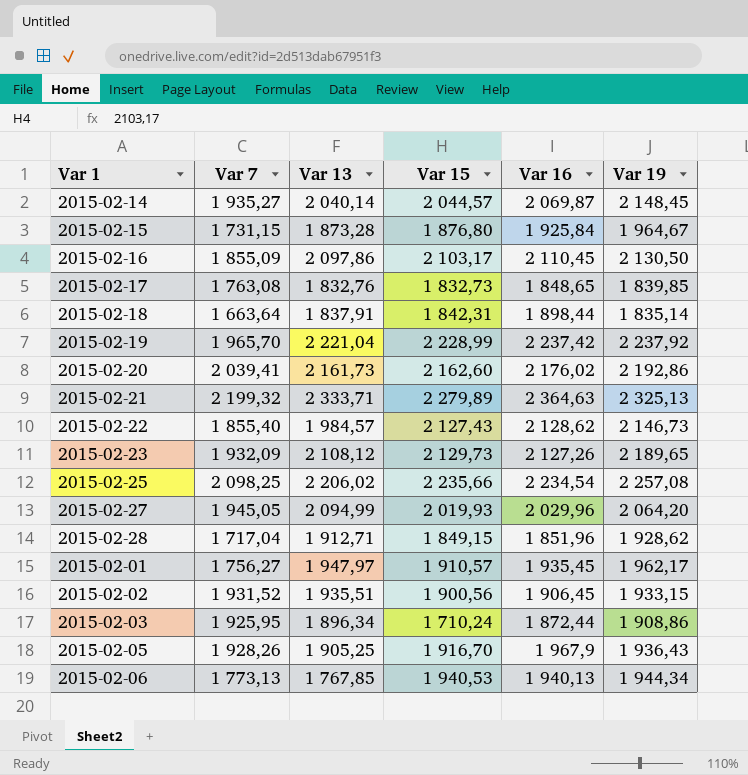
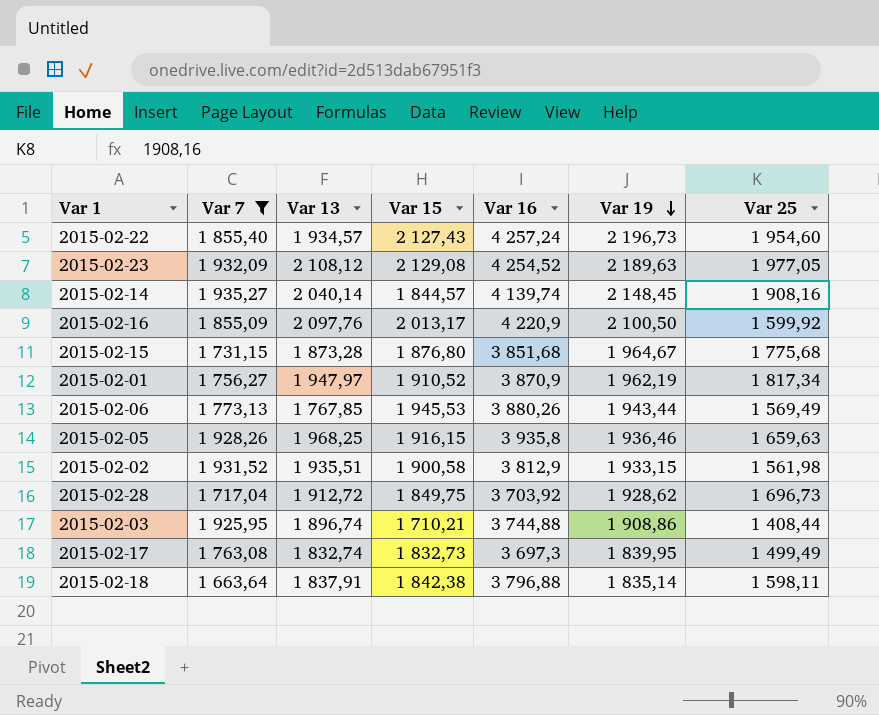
filter: none -> Var 7 <= 1 935,27
row order: none -> Var 19 descending
column Var 25 | position: none -> 7
2015-02-22 | Var 13: 1 984,57 -> 1 934,57
2015-02-22 | Var 16: 2 128,62 -> 4 257,24
2015-02-22 | Var 19: 2 146,73 -> 2 196,73
2015-02-23 | Var 15: 2 129,73 -> 2 129,08
2015-02-23 | Var 16: 2 127,26 -> 4 254,52
2015-02-23 | Var 19: 2 189,65 -> 2 189,63
2015-02-14 | Var 15: 2 044,57 -> 1 844,57
2015-02-14 | Var 16: 2 069,87 -> 4 139,74
2015-02-16 | Var 13: 2 097,86 -> 2 097,76
2015-02-16 | Var 15: 2 103,17 -> 2 013,17
2015-02-16 | Var 16: 2 110,45 -> 4 220,9
2015-02-16 | Var 19: 2 130,50 -> 2 100,50
2015-02-15 | Var 16: 1 925,84 -> 3 851,68
2015-02-01 | Var 15: 1 910,57 -> 1 910,52
2015-02-01 | Var 16: 1 935,45 -> 3 870,9
2015-02-01 | Var 19: 1 962,17 -> 1 962,19
2015-02-06 | Var 15: 1 940,53 -> 1 945,53
2015-02-06 | Var 16: 1 940,13 -> 3 880,26
2015-02-06 | Var 19: 1 944,34 -> 1 943,44
2015-02-05 | Var 13: 1 905,25 -> 1 968,25
2015-02-05 | Var 15: 1 916,70 -> 1 916,15
2015-02-05 | Var 16: 1 967,9 -> 3 935,8
2015-02-05 | Var 19: 1 936,43 -> 1 936,46
2015-02-02 | Var 15: 1 900,56 -> 1 900,58
2015-02-02 | Var 16: 1 906,45 -> 3 812,9
2015-02-28 | Var 13: 1 912,71 -> 1 912,72
2015-02-28 | Var 15: 1 849,15 -> 1 849,75
2015-02-28 | Var 16: 1 851,96 -> 3 703,92
2015-02-03 | Var 13: 1 896,34 -> 1 896,74
2015-02-03 | Var 15: 1 710,24 -> 1 710,21
2015-02-03 | Var 16: 1 872,44 -> 3 744,88
2015-02-17 | Var 13: 1 832,76 -> 1 832,74
2015-02-17 | Var 16: 1 848,65 -> 3 697,3
2015-02-17 | Var 19: 1 839,85 -> 1 839,95
2015-02-18 | Var 15: 1 842,31 -> 1 842,38
2015-02-18 | Var 16: 1 898,44 -> 3 796,88

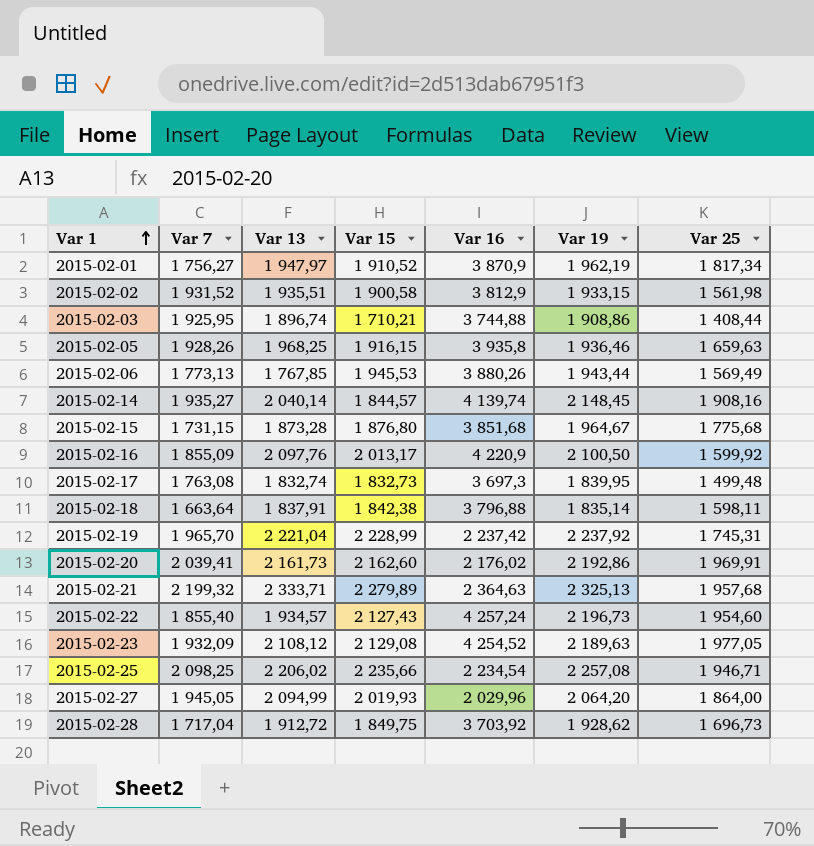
filter: Var 7 <= 1 935,27 -> none
row order: Var 19 descending -> Var 1 ascending
2015-02-17 | Var 25: 1 499,49 -> 1 499,48

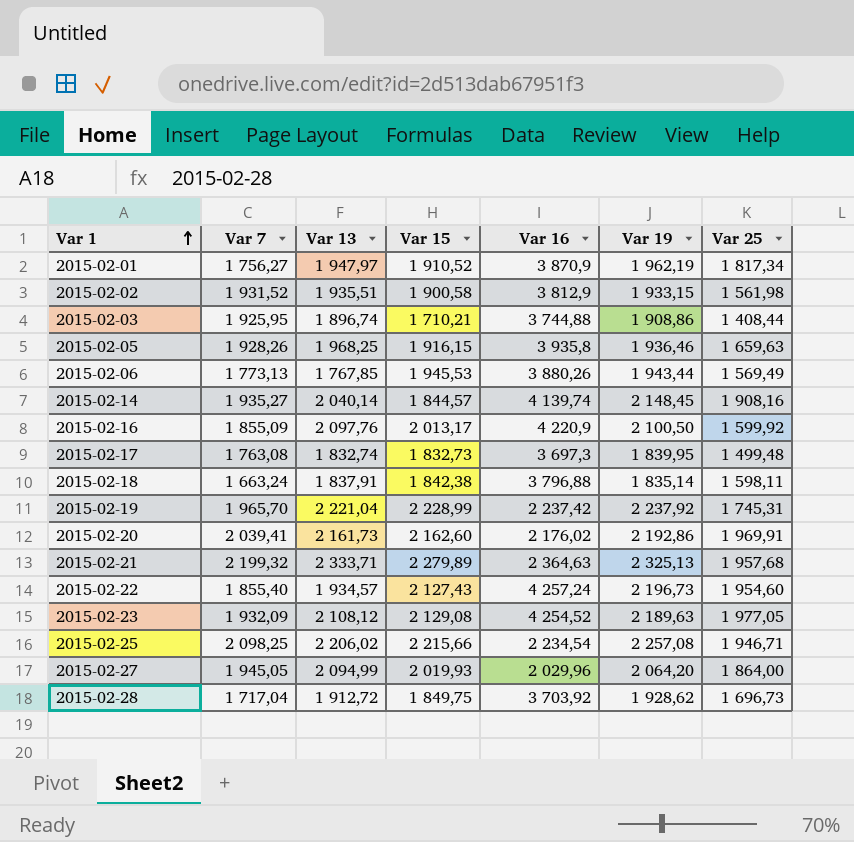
row 2015-02-15: 1 731,15 | 1 873,28 | 1 876,80 | 3 851,68 | 1 964,67 | 1 775,68 -> none
2015-02-18 | Var 7: 1 663,64 -> 1 663,24
2015-02-25 | Var 15: 2 235,66 -> 2 215,66

